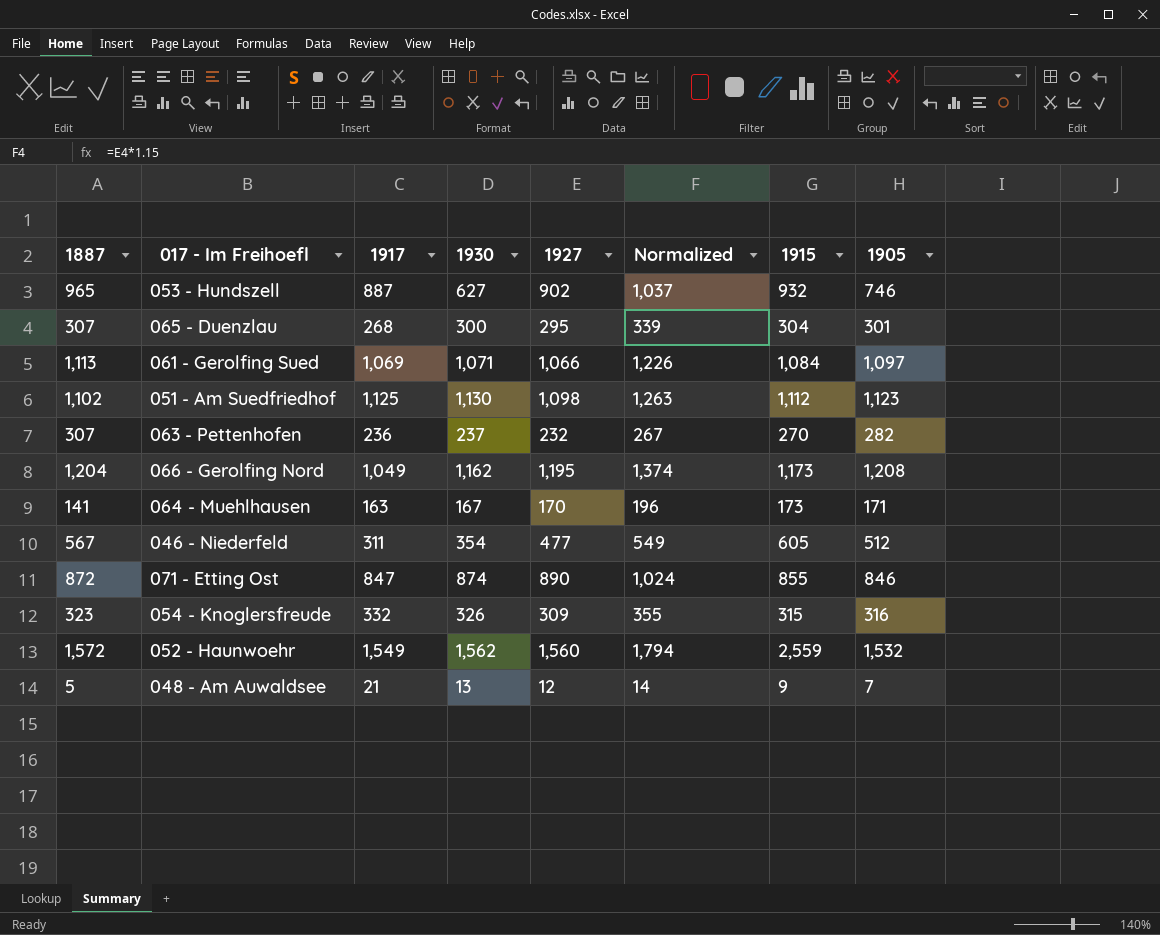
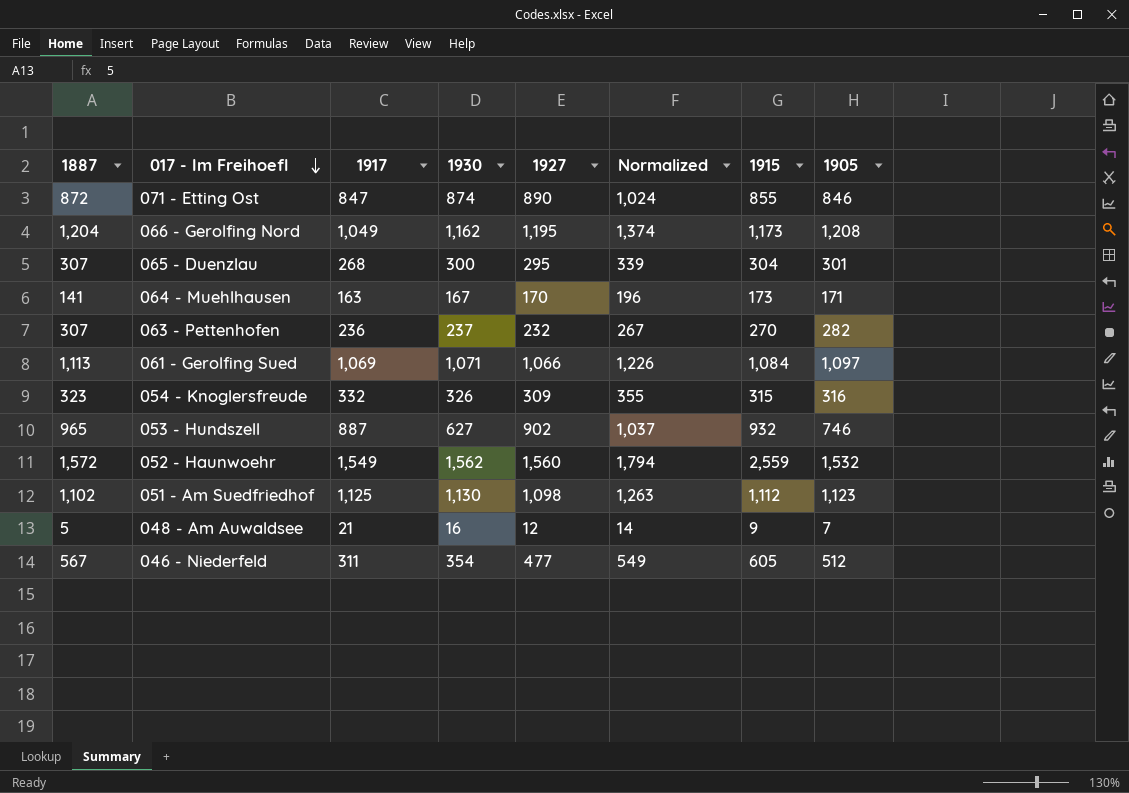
row order: none -> 017 - Im Freihoefl descending
048 - Am Auwaldsee | 1930: 13 -> 16

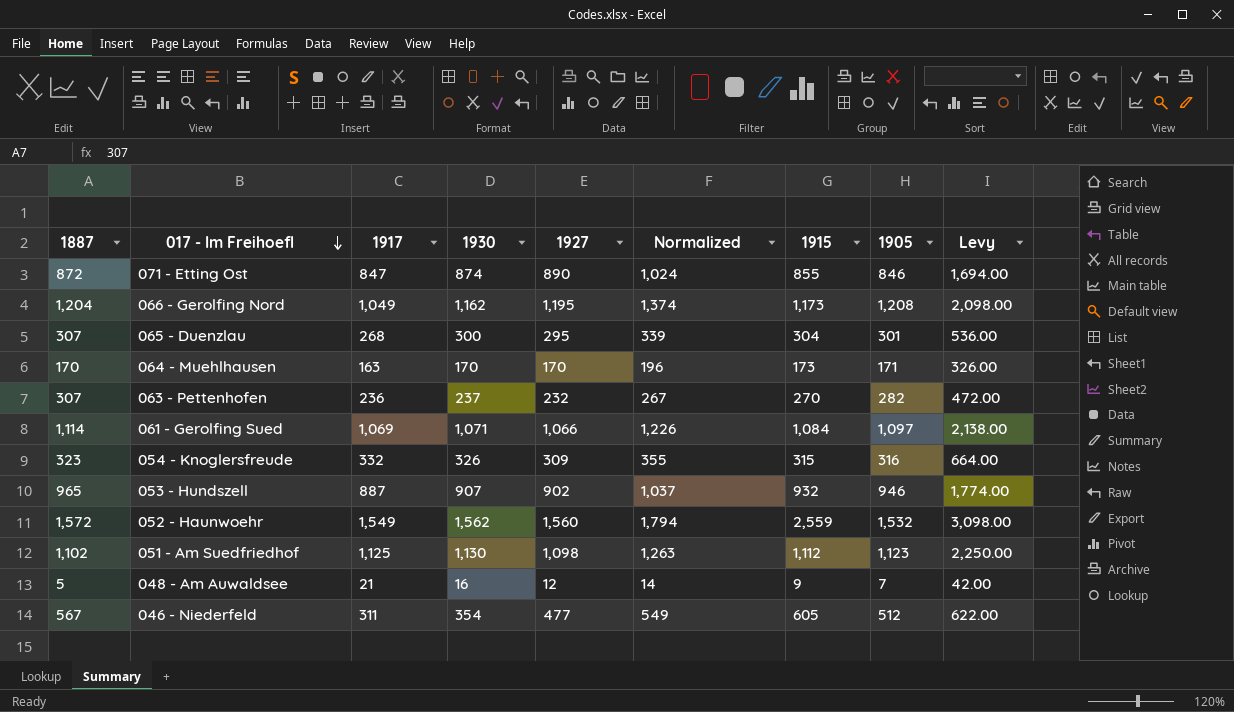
column Levy | formula: none -> [1917] * 2
064 - Muehlhausen | 1887: 141 -> 170
064 - Muehlhausen | 1930: 167 -> 170
061 - Gerolfing Sued | 1887: 1,113 -> 1,114
053 - Hundszell | 1930: 627 -> 907
053 - Hundszell | 1905: 746 -> 946

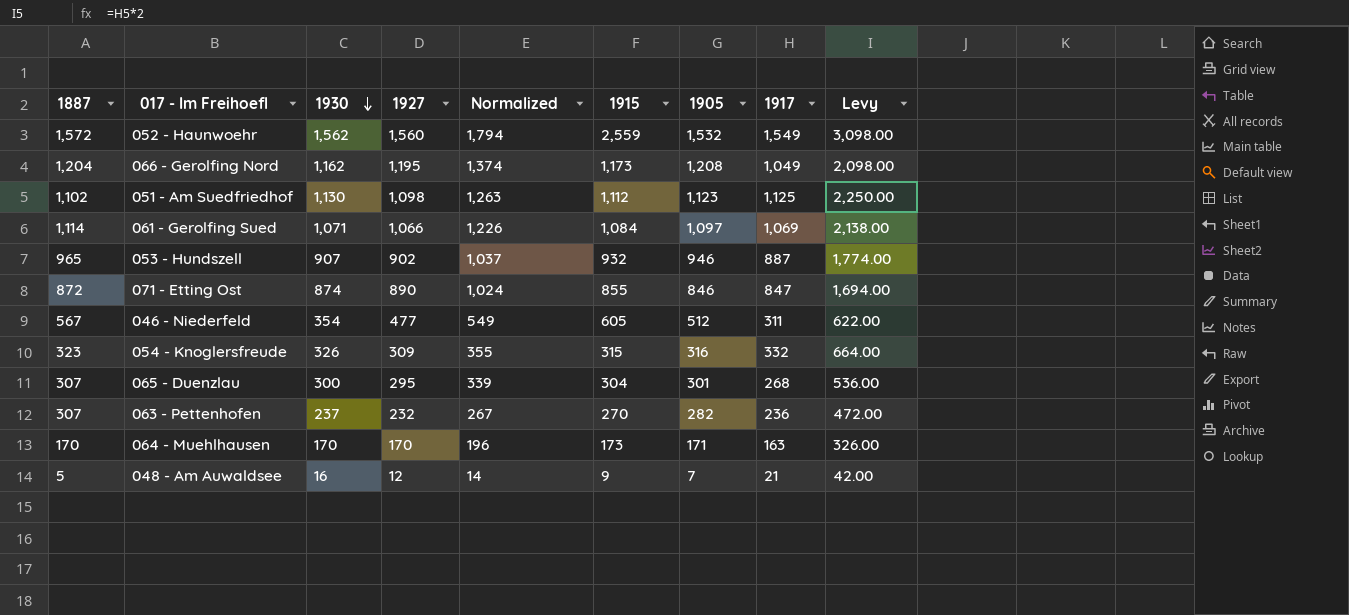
row order: 017 - Im Freihoefl descending -> 1930 descending
column 1917 | position: 3 -> 8

